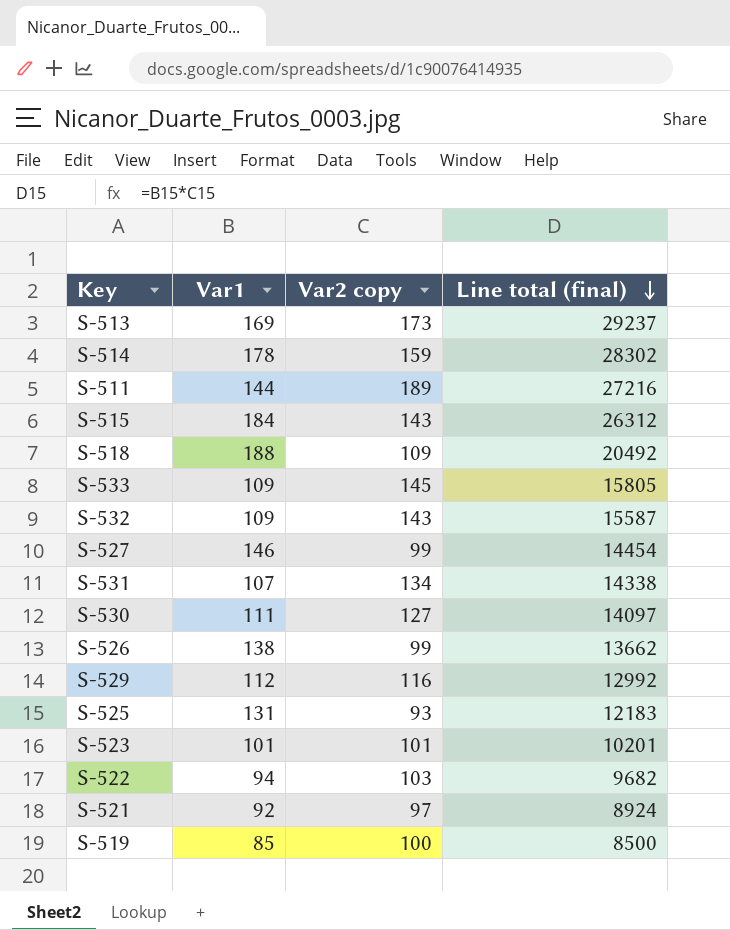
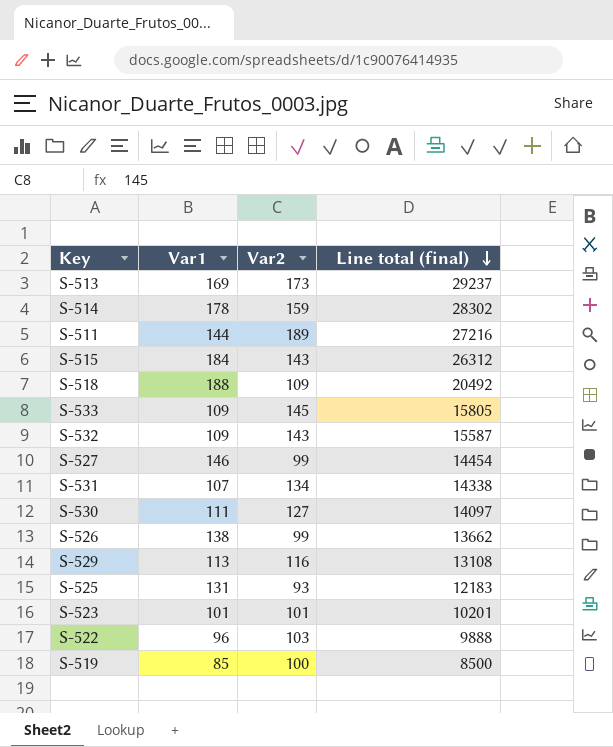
column name: Var2 copy -> Var2
row S-521: 92 | 97 | 8924 -> none
S-529 | Var1: 112 -> 113
S-529 | Line total (final): 12992 -> 13108
S-522 | Var1: 94 -> 96
S-522 | Line total (final): 9682 -> 9888

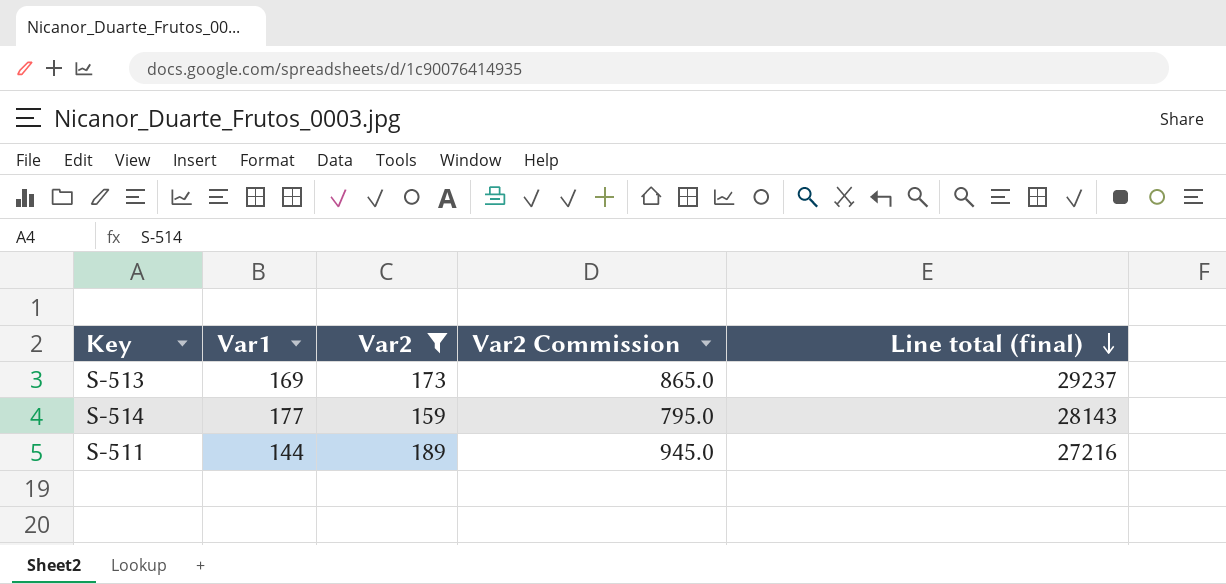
filter: none -> Var2 >= 159
column Var2 Commission | formula: none -> [Var2] * 5
S-514 | Var1: 178 -> 177
S-514 | Line total (final): 28302 -> 28143

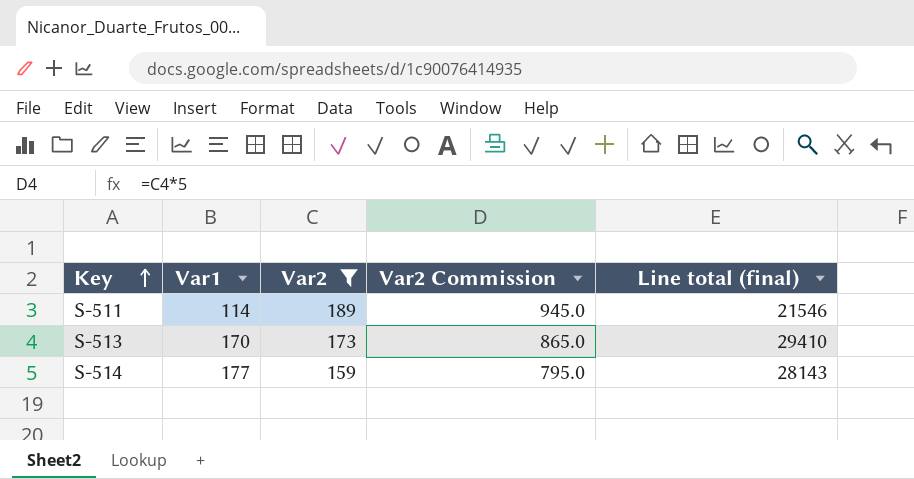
row order: Line total (final) descending -> Key ascending
S-511 | Var1: 144 -> 114
S-511 | Line total (final): 27216 -> 21546
S-513 | Var1: 169 -> 170
S-513 | Line total (final): 29237 -> 29410

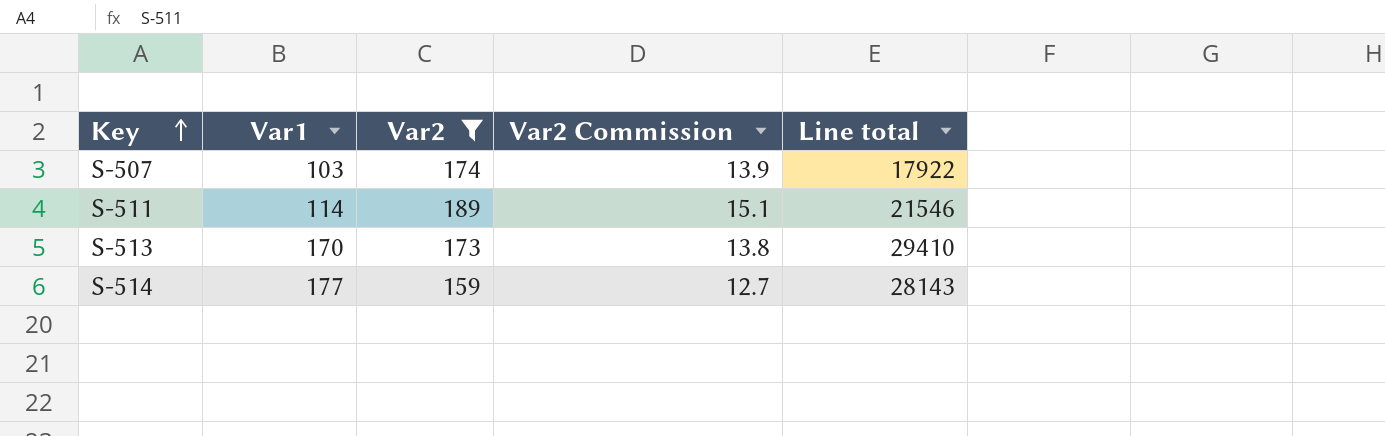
column Var2 Commission | formula: [Var2] * 5 -> [Var2] * 0.08
column name: Line total (final) -> Line total
row S-507: none -> 103 | 174 | 13.9 | 17922

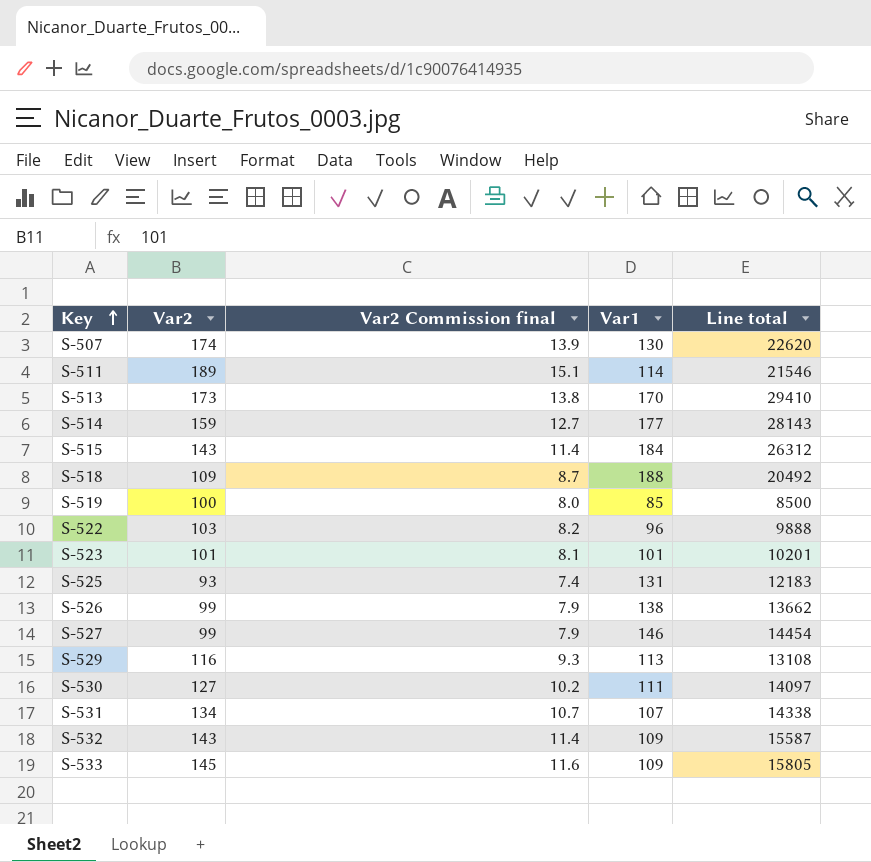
filter: Var2 >= 159 -> none
column name: Var2 Commission -> Var2 Commission final
column Var1 | position: 2 -> 4
S-507 | Var1: 103 -> 130
S-507 | Line total: 17922 -> 22620

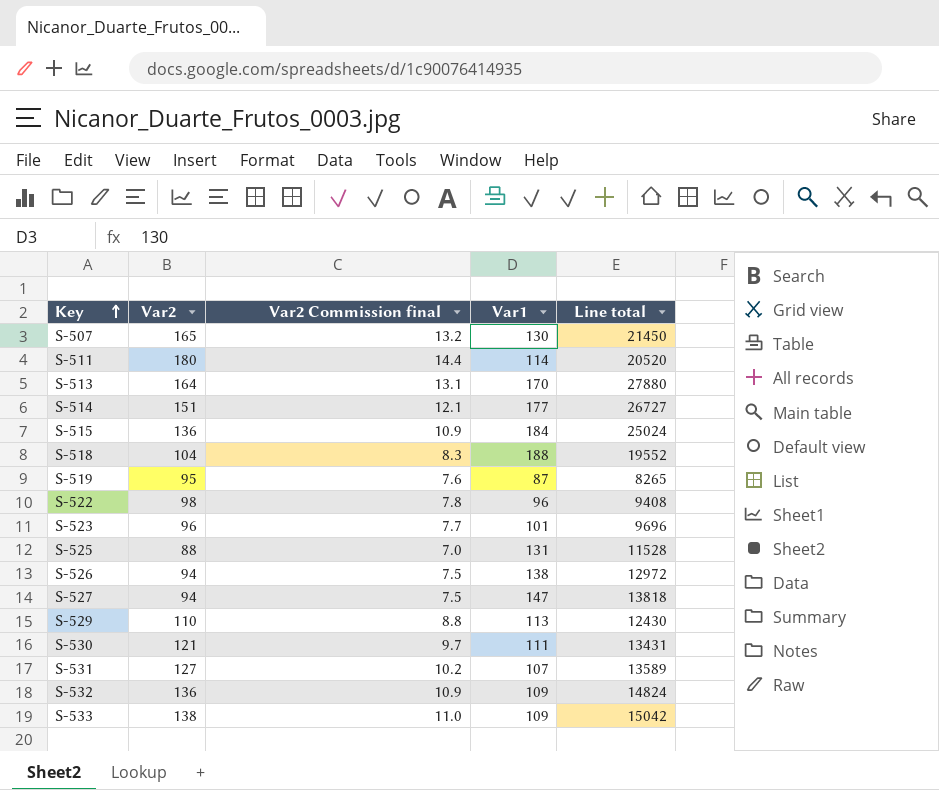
S-507 | Var2: 174 -> 165
S-507 | Var2 Commission final: 13.9 -> 13.2
S-507 | Line total: 22620 -> 21450
S-511 | Var2: 189 -> 180
S-511 | Var2 Commission final: 15.1 -> 14.4
S-511 | Line total: 21546 -> 20520
S-513 | Var2: 173 -> 164
S-513 | Var2 Commission final: 13.8 -> 13.1
S-513 | Line total: 29410 -> 27880
S-514 | Var2: 159 -> 151
S-514 | Var2 Commission final: 12.7 -> 12.1
S-514 | Line total: 28143 -> 26727
S-515 | Var2: 143 -> 136
S-515 | Var2 Commission final: 11.4 -> 10.9
S-515 | Line total: 26312 -> 25024
S-518 | Var2: 109 -> 104
S-518 | Var2 Commission final: 8.7 -> 8.3
S-518 | Line total: 20492 -> 19552
S-519 | Var2: 100 -> 95
S-519 | Var2 Commission final: 8.0 -> 7.6
S-519 | Var1: 85 -> 87
S-519 | Line total: 8500 -> 8265
S-522 | Var2: 103 -> 98
S-522 | Var2 Commission final: 8.2 -> 7.8
S-522 | Line total: 9888 -> 9408
S-523 | Var2: 101 -> 96
S-523 | Var2 Commission final: 8.1 -> 7.7
S-523 | Line total: 10201 -> 9696
S-525 | Var2: 93 -> 88
S-525 | Var2 Commission final: 7.4 -> 7.0
S-525 | Line total: 12183 -> 11528
S-526 | Var2: 99 -> 94
S-526 | Var2 Commission final: 7.9 -> 7.5
S-526 | Line total: 13662 -> 12972
S-527 | Var2: 99 -> 94
S-527 | Var2 Commission final: 7.9 -> 7.5
S-527 | Var1: 146 -> 147
S-527 | Line total: 14454 -> 13818
S-529 | Var2: 116 -> 110
S-529 | Var2 Commission final: 9.3 -> 8.8
S-529 | Line total: 13108 -> 12430
S-530 | Var2: 127 -> 121
S-530 | Var2 Commission final: 10.2 -> 9.7
S-530 | Line total: 14097 -> 13431
S-531 | Var2: 134 -> 127
S-531 | Var2 Commission final: 10.7 -> 10.2
S-531 | Line total: 14338 -> 13589
S-532 | Var2: 143 -> 136
S-532 | Var2 Commission final: 11.4 -> 10.9
S-532 | Line total: 15587 -> 14824
S-533 | Var2: 145 -> 138
S-533 | Var2 Commission final: 11.6 -> 11.0
S-533 | Line total: 15805 -> 15042

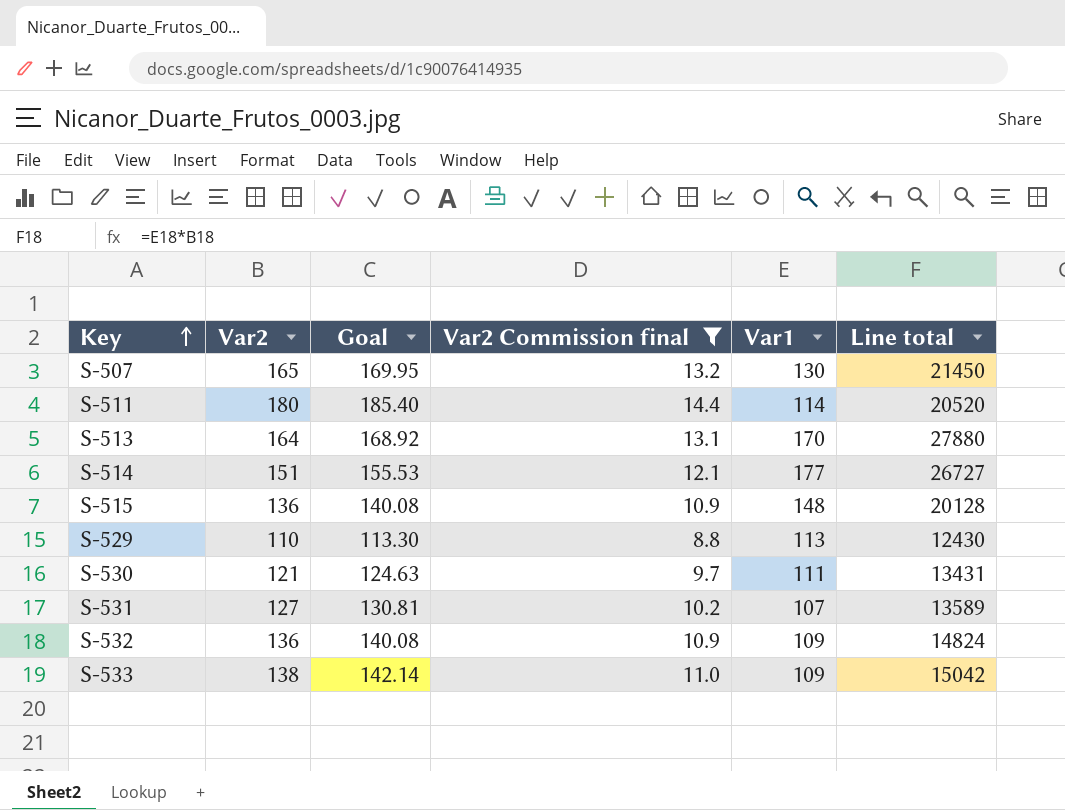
filter: none -> Var2 Commission final >= 8.8
column Goal | formula: none -> [Var2] * 1.03
S-515 | Var1: 184 -> 148
S-515 | Line total: 25024 -> 20128

